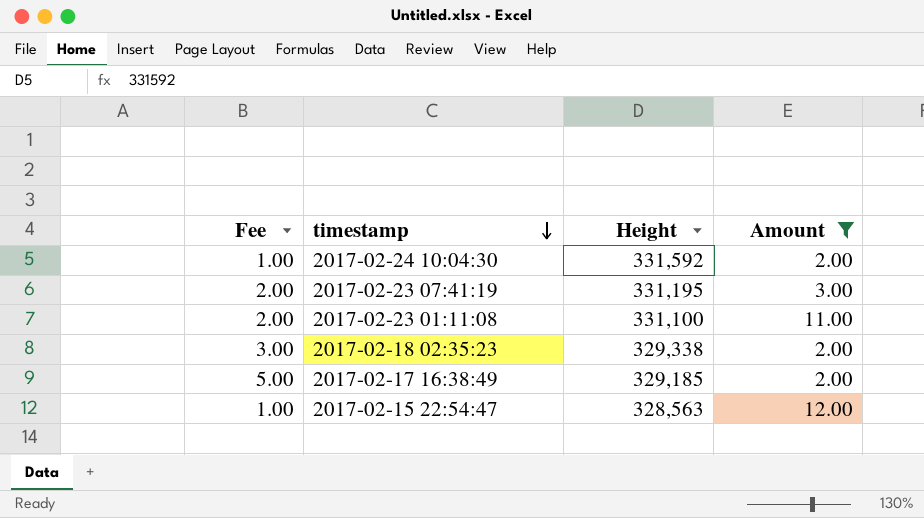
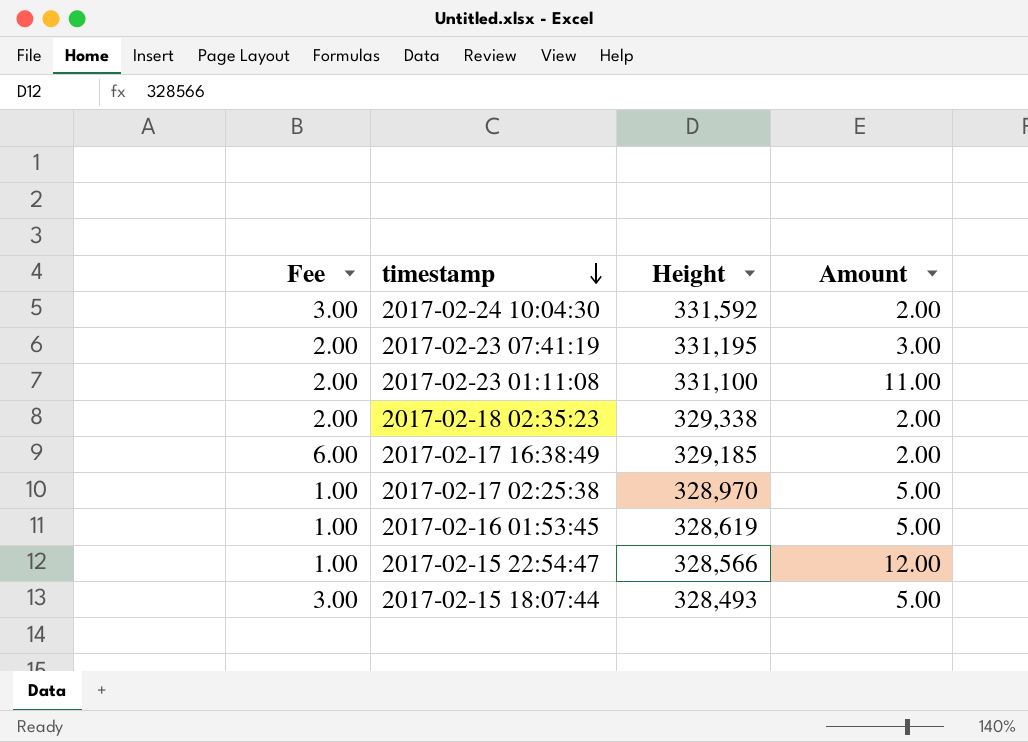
filter: Amount != 5.00 -> none
2017-02-24 10:04:30 | Fee: 1.00 -> 3.00
2017-02-18 02:35:23 | Fee: 3.00 -> 2.00
2017-02-17 16:38:49 | Fee: 5.00 -> 6.00
2017-02-15 22:54:47 | Height: 328,563 -> 328,566

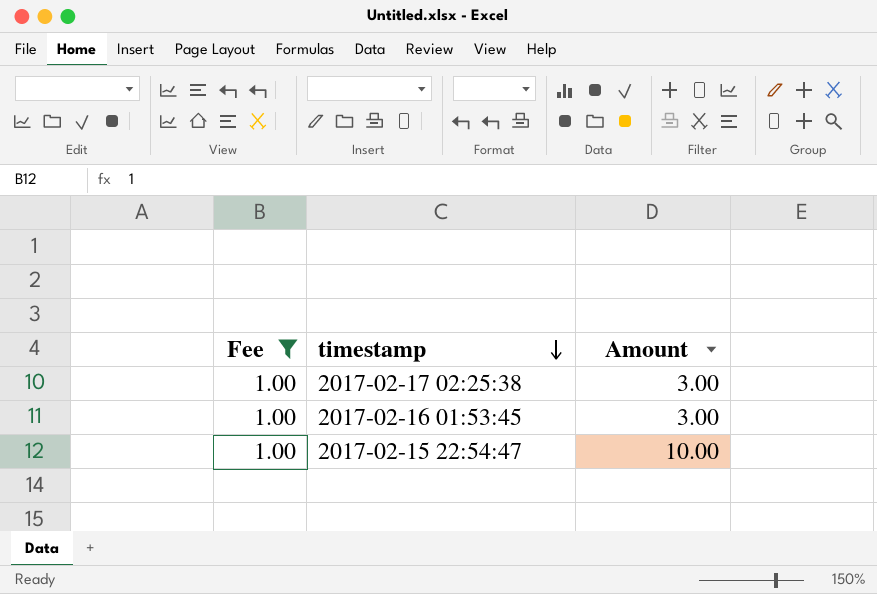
filter: none -> Fee = 1.00
column Height | position: 3 -> none
2017-02-17 02:25:38 | Amount: 5.00 -> 3.00
2017-02-16 01:53:45 | Amount: 5.00 -> 3.00
2017-02-15 22:54:47 | Amount: 12.00 -> 10.00

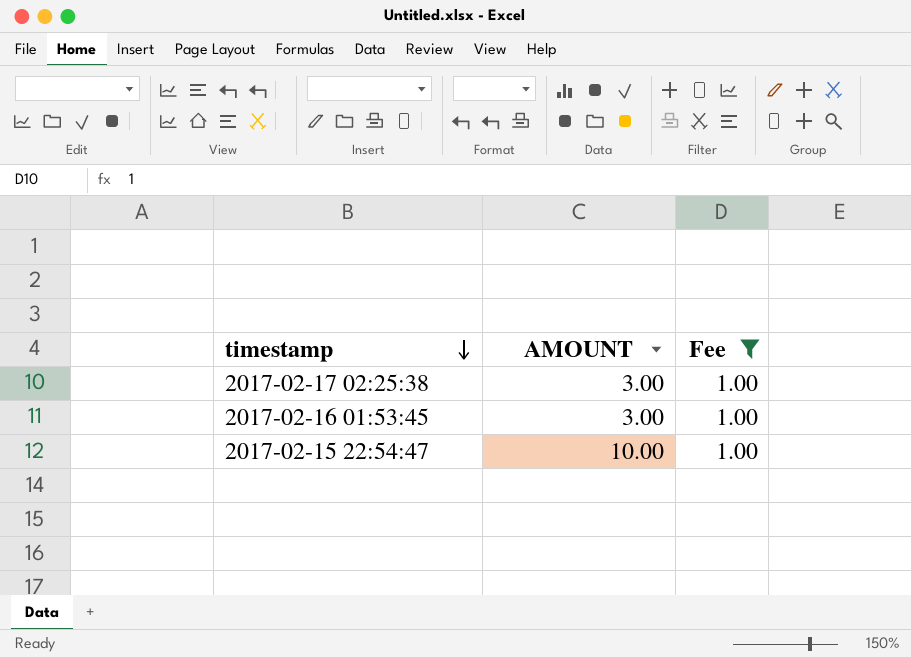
column name: Amount -> AMOUNT
column Fee | position: 1 -> 3

